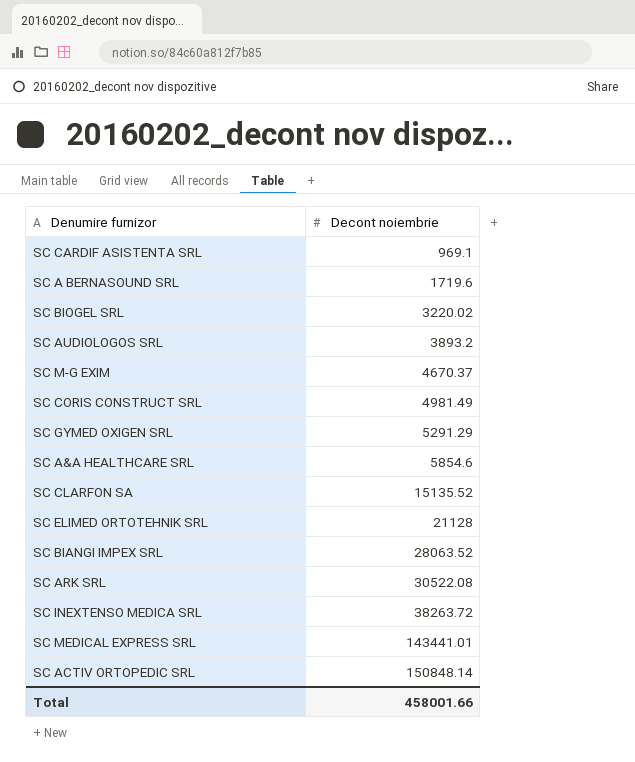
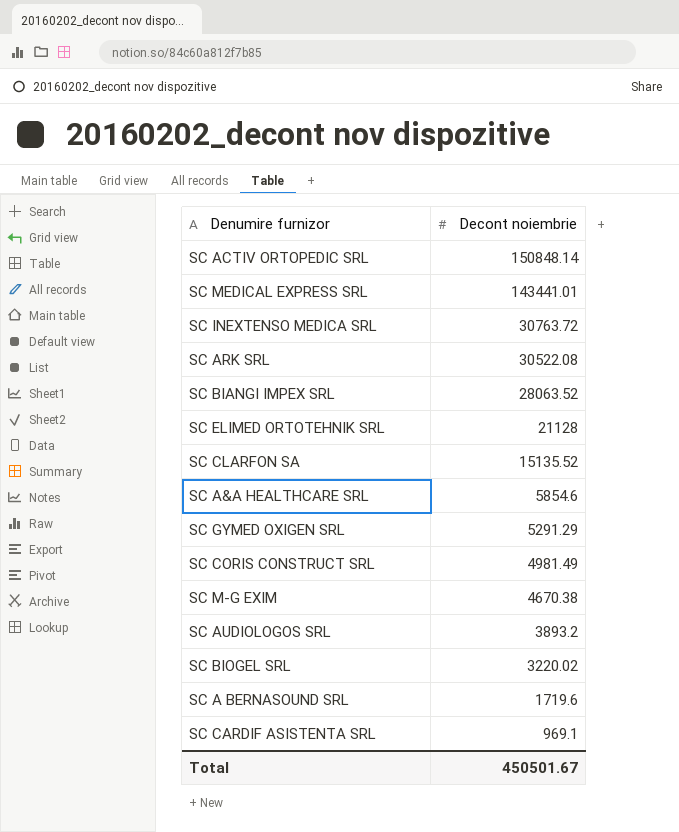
row order: Decont noiembrie ascending -> Decont noiembrie descending
SC INEXTENSO MEDICA SRL | Decont noiembrie: 38263.72 -> 30763.72
SC M-G EXIM | Decont noiembrie: 4670.37 -> 4670.38
Total | Decont noiembrie: 458001.66 -> 450501.67

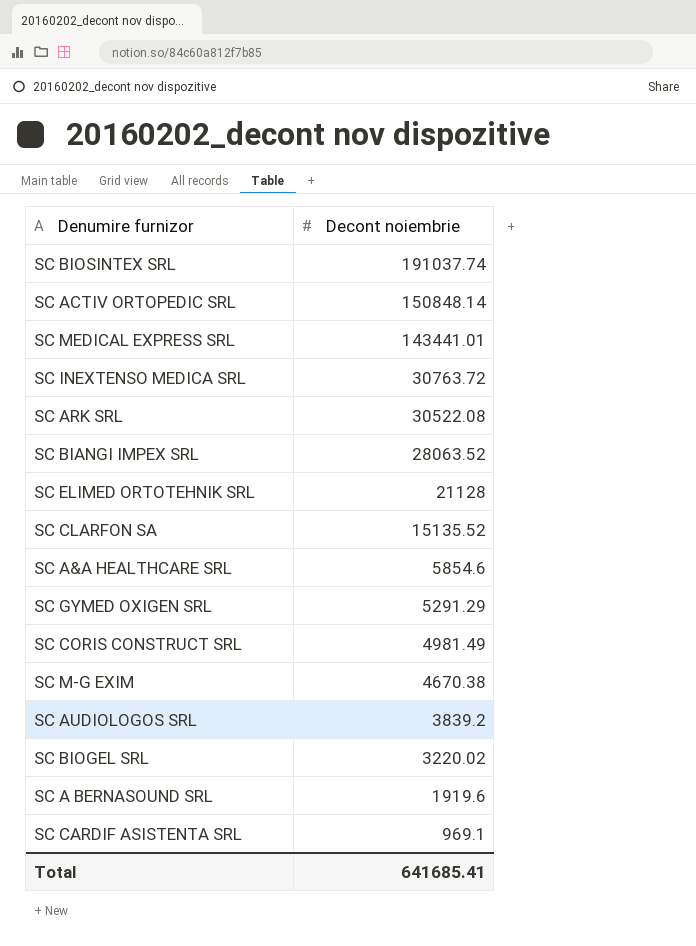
row SC BIOSINTEX SRL: none -> 191037.74
SC AUDIOLOGOS SRL | Decont noiembrie: 3893.2 -> 3839.2
SC A BERNASOUND SRL | Decont noiembrie: 1719.6 -> 1919.6
Total | Decont noiembrie: 450501.67 -> 641685.41

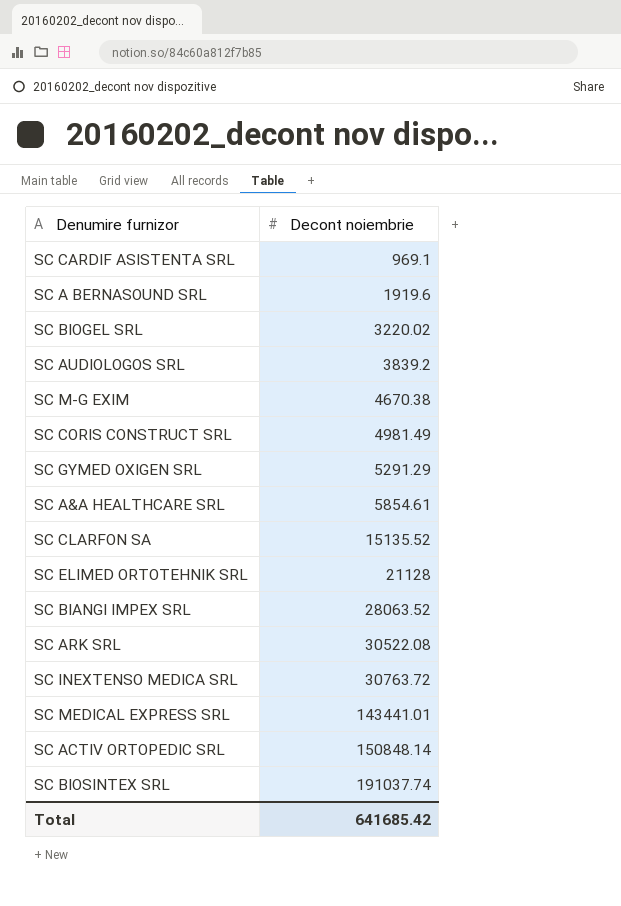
row order: Decont noiembrie descending -> Decont noiembrie ascending
SC A&A HEALTHCARE SRL | Decont noiembrie: 5854.6 -> 5854.61
Total | Decont noiembrie: 641685.41 -> 641685.42

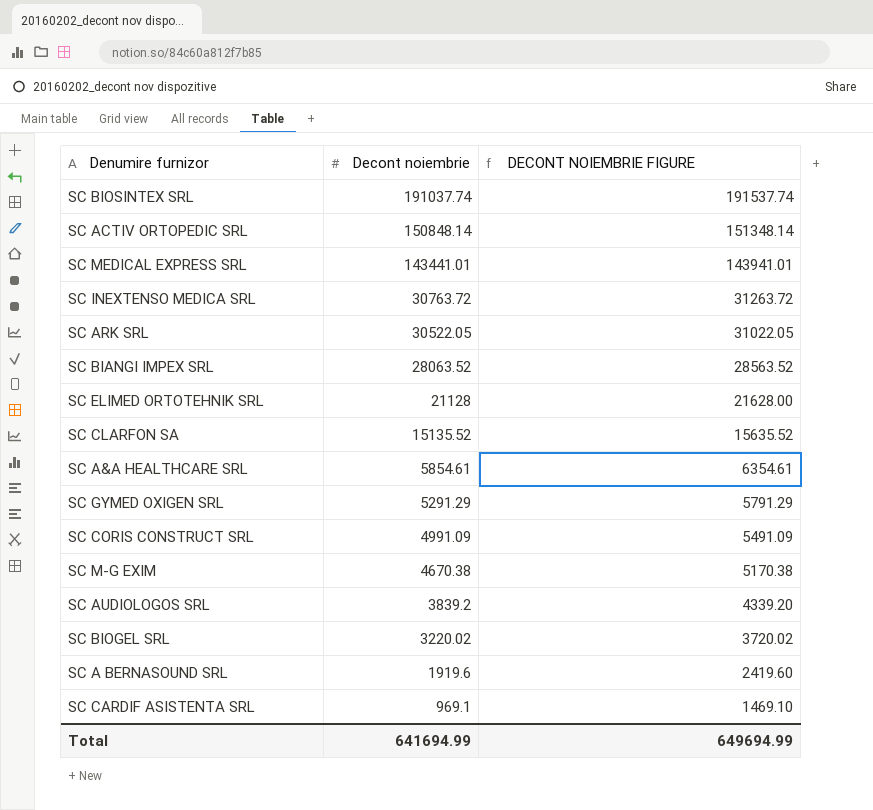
row order: Decont noiembrie ascending -> Decont noiembrie descending
column DECONT NOIEMBRIE FIGURE | formula: none -> [Decont noiembrie] + 500
SC ARK SRL | Decont noiembrie: 30522.08 -> 30522.05
SC CORIS CONSTRUCT SRL | Decont noiembrie: 4981.49 -> 4991.09
Total | Decont noiembrie: 641685.42 -> 641694.99

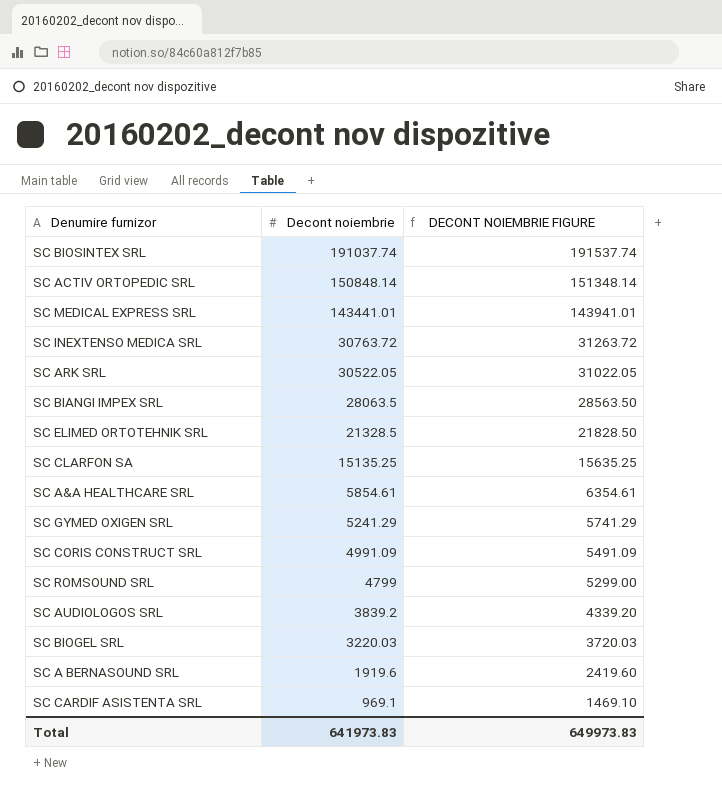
row SC M-G EXIM: 4670.38 | 5170.38 -> none
SC BIANGI IMPEX SRL | Decont noiembrie: 28063.52 -> 28063.5
SC BIANGI IMPEX SRL | DECONT NOIEMBRIE FIGURE: 28563.52 -> 28563.50
SC ELIMED ORTOTEHNIK SRL | Decont noiembrie: 21128 -> 21328.5
SC ELIMED ORTOTEHNIK SRL | DECONT NOIEMBRIE FIGURE: 21628.00 -> 21828.50
SC CLARFON SA | Decont noiembrie: 15135.52 -> 15135.25
SC CLARFON SA | DECONT NOIEMBRIE FIGURE: 15635.52 -> 15635.25
SC GYMED OXIGEN SRL | Decont noiembrie: 5291.29 -> 5241.29
SC GYMED OXIGEN SRL | DECONT NOIEMBRIE FIGURE: 5791.29 -> 5741.29
row SC ROMSOUND SRL: none -> 4799 | 5299.00
SC BIOGEL SRL | Decont noiembrie: 3220.02 -> 3220.03
SC BIOGEL SRL | DECONT NOIEMBRIE FIGURE: 3720.02 -> 3720.03
Total | Decont noiembrie: 641694.99 -> 641973.83
Total | DECONT NOIEMBRIE FIGURE: 649694.99 -> 649973.83

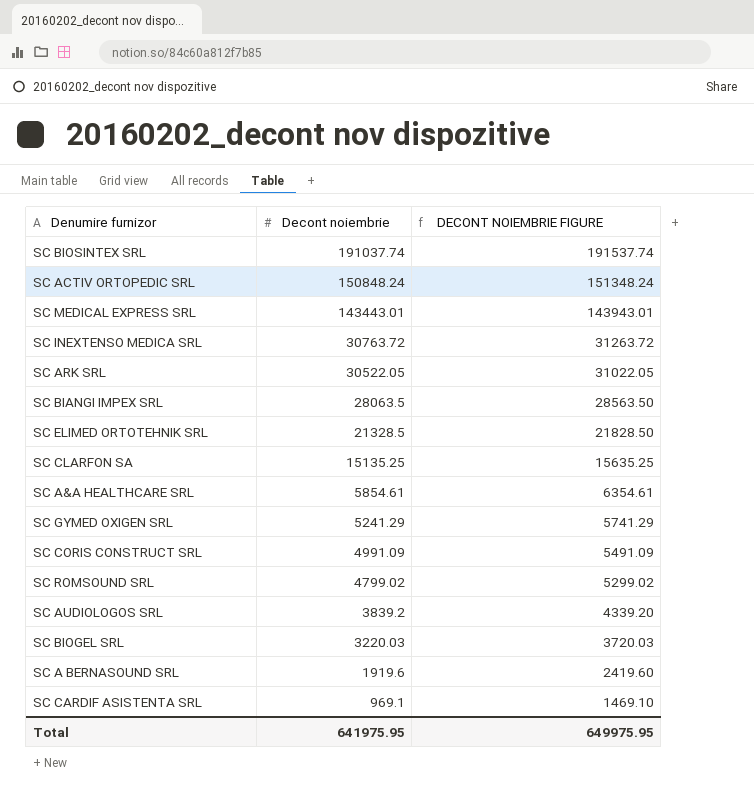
SC ACTIV ORTOPEDIC SRL | Decont noiembrie: 150848.14 -> 150848.24
SC ACTIV ORTOPEDIC SRL | DECONT NOIEMBRIE FIGURE: 151348.14 -> 151348.24
SC MEDICAL EXPRESS SRL | Decont noiembrie: 143441.01 -> 143443.01
SC MEDICAL EXPRESS SRL | DECONT NOIEMBRIE FIGURE: 143941.01 -> 143943.01
SC ROMSOUND SRL | Decont noiembrie: 4799 -> 4799.02
SC ROMSOUND SRL | DECONT NOIEMBRIE FIGURE: 5299.00 -> 5299.02
Total | Decont noiembrie: 641973.83 -> 641975.95
Total | DECONT NOIEMBRIE FIGURE: 649973.83 -> 649975.95

